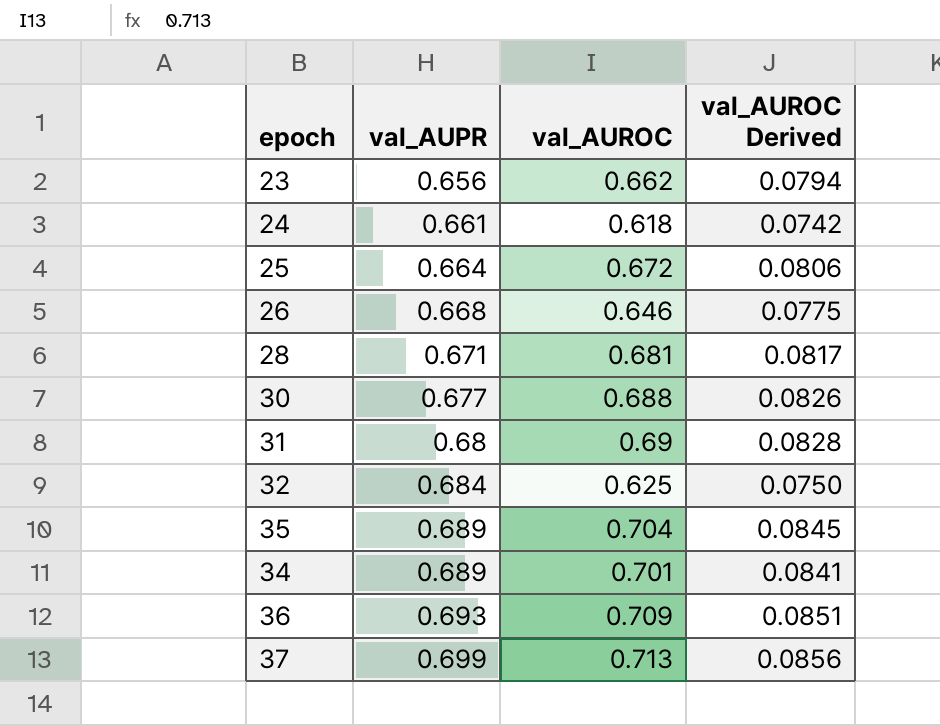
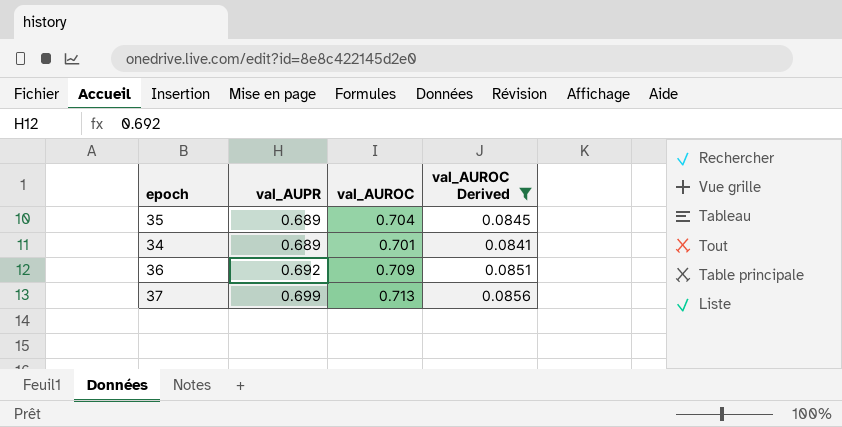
filter: none -> val_AUROC Derived >= 0.0841
36 | val_AUPR: 0.693 -> 0.692

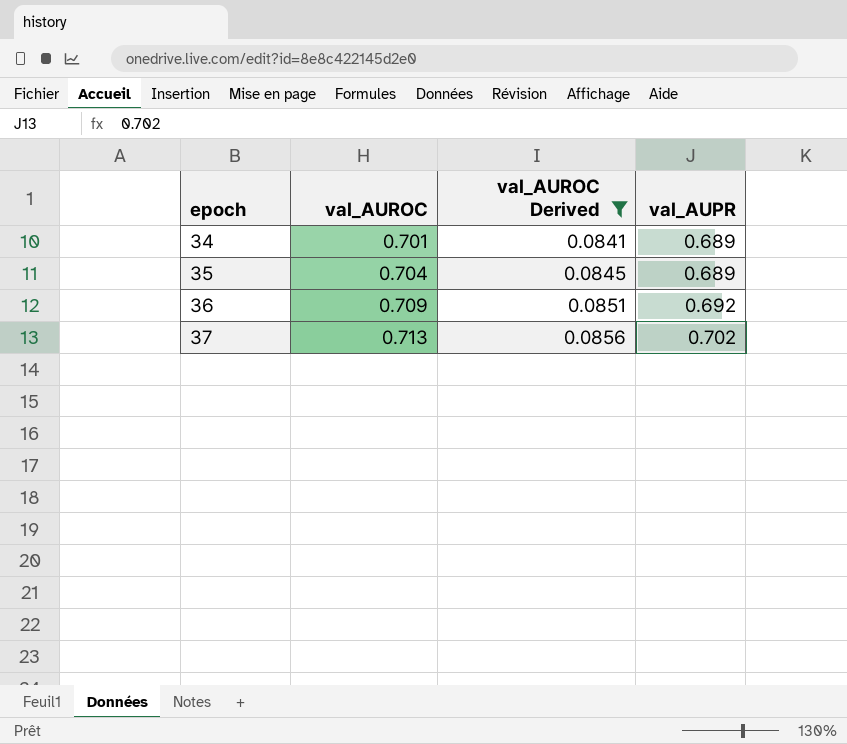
row order: val_AUPR ascending -> epoch ascending
column val_AUPR | position: 2 -> 4
37 | val_AUPR: 0.699 -> 0.702

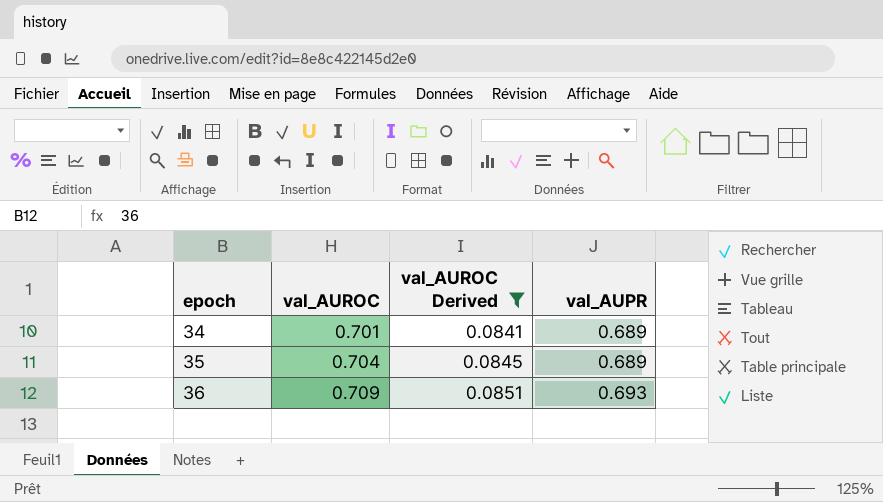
row 37: 0.713 | 0.0856 | 0.702 -> none
36 | val_AUPR: 0.692 -> 0.693

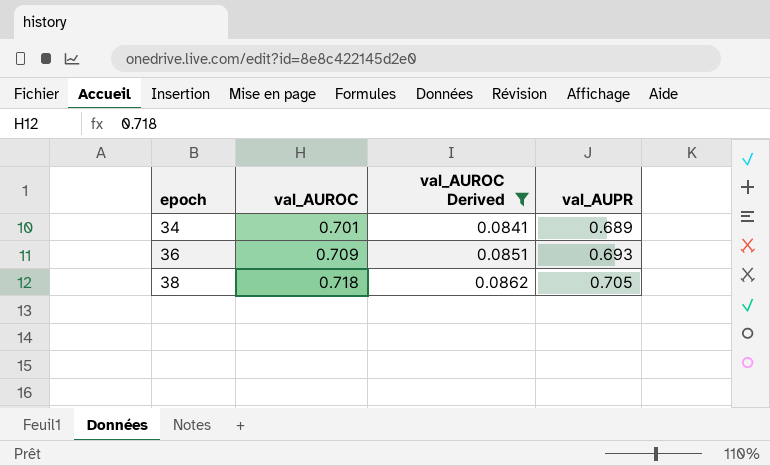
row 35: 0.704 | 0.0845 | 0.689 -> none
row 38: none -> 0.718 | 0.0862 | 0.705

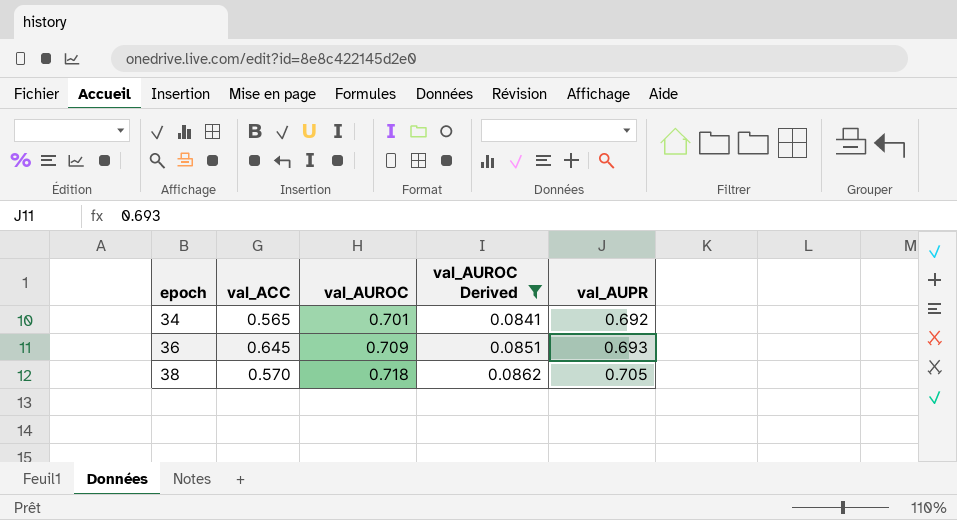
column val_ACC | position: none -> 2
34 | val_AUPR: 0.689 -> 0.692

